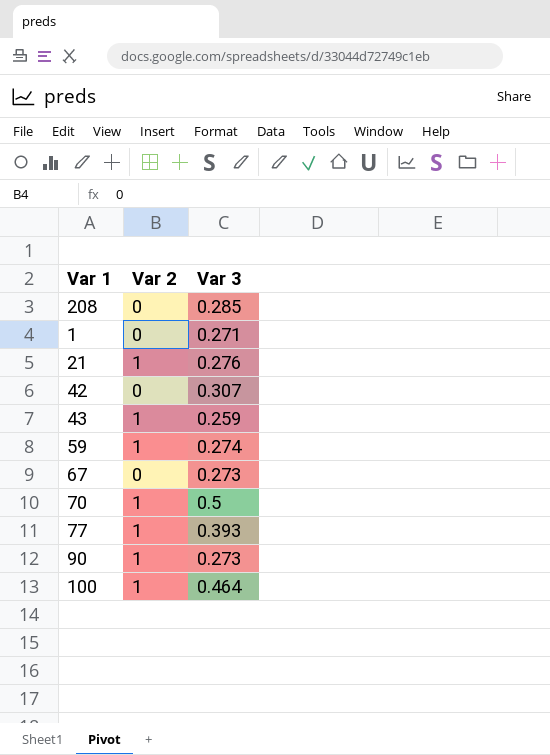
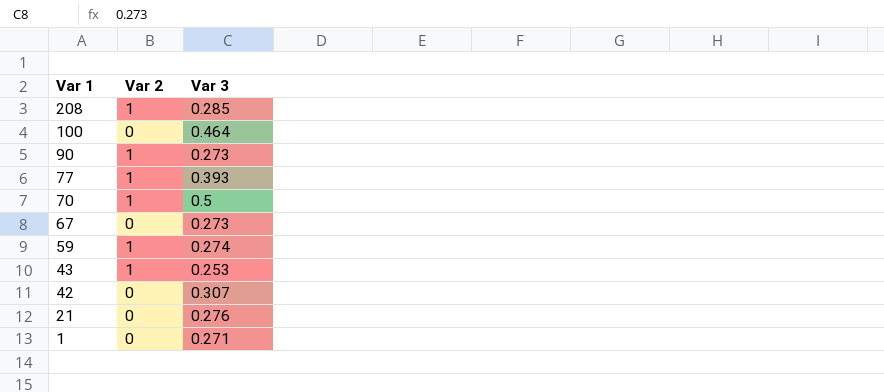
row order: none -> Var 1 descending
208 | Var 2: 0 -> 1
100 | Var 2: 1 -> 0
43 | Var 3: 0.259 -> 0.253
21 | Var 2: 1 -> 0

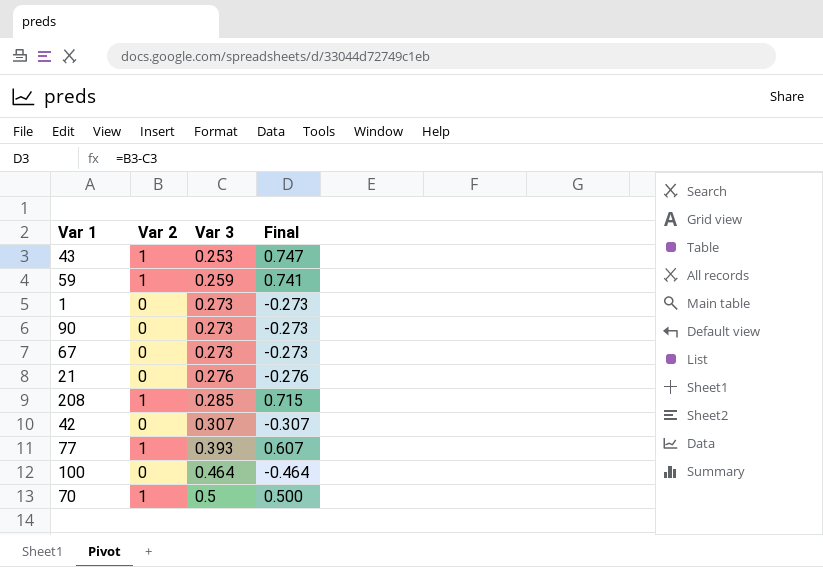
row order: Var 1 descending -> Var 3 ascending
column Final | formula: none -> [Var 2] - [Var 3]
59 | Var 3: 0.274 -> 0.259
1 | Var 3: 0.271 -> 0.273
90 | Var 2: 1 -> 0

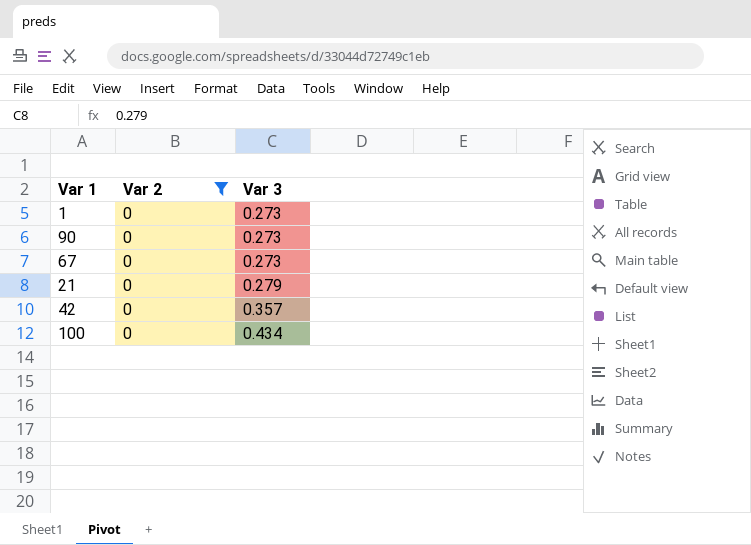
filter: none -> Var 2 = 0
column Final | formula: [Var 2] - [Var 3] -> none
21 | Var 3: 0.276 -> 0.279
42 | Var 3: 0.307 -> 0.357
100 | Var 3: 0.464 -> 0.434

